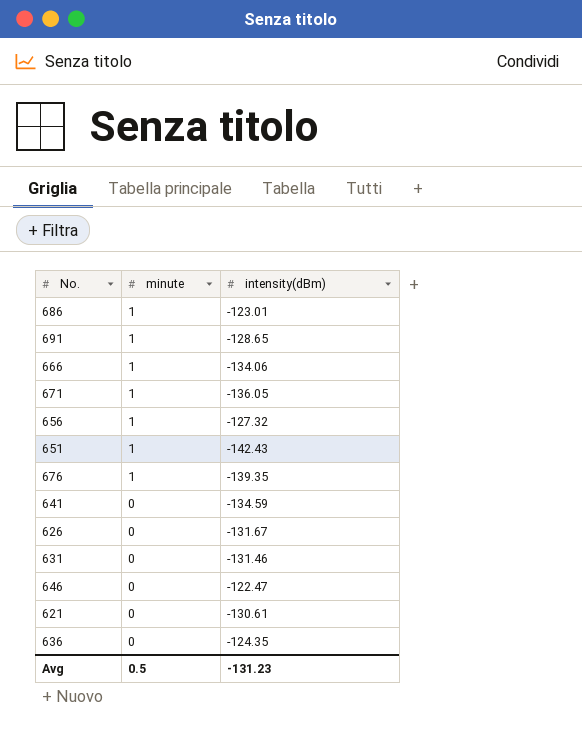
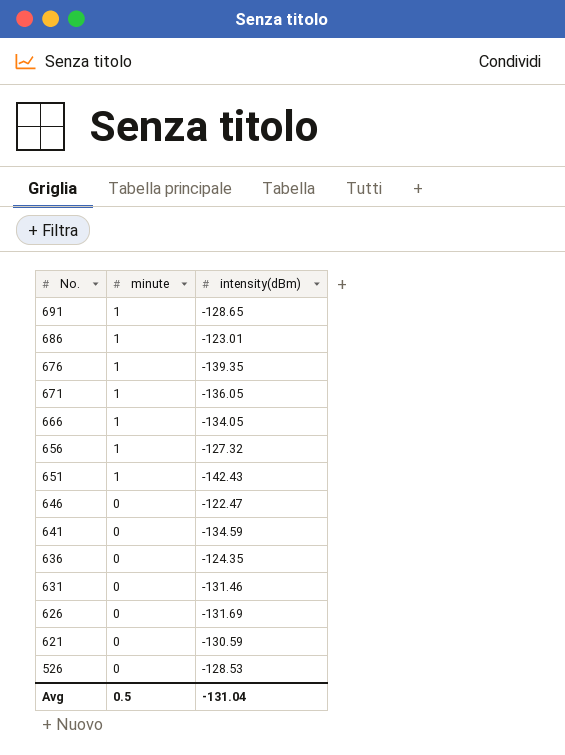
row order: minute descending -> No. descending
666 | intensity(dBm): -134.06 -> -134.05
626 | intensity(dBm): -131.67 -> -131.69
621 | intensity(dBm): -130.61 -> -130.59
row 526: none -> 0 | -128.53
Avg | intensity(dBm): -131.23 -> -131.04

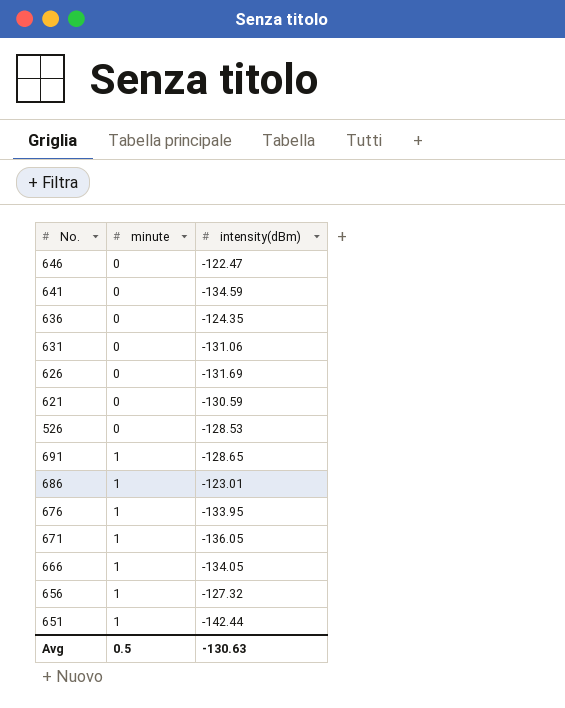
row order: No. descending -> minute ascending
631 | intensity(dBm): -131.46 -> -131.06
676 | intensity(dBm): -139.35 -> -133.95
651 | intensity(dBm): -142.43 -> -142.44
Avg | intensity(dBm): -131.04 -> -130.63

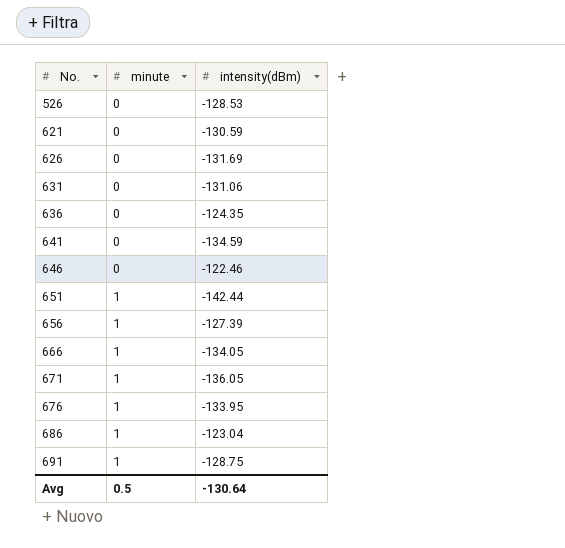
row order: minute ascending -> No. ascending
646 | intensity(dBm): -122.47 -> -122.46
656 | intensity(dBm): -127.32 -> -127.39
686 | intensity(dBm): -123.01 -> -123.04
691 | intensity(dBm): -128.65 -> -128.75
Avg | intensity(dBm): -130.63 -> -130.64

